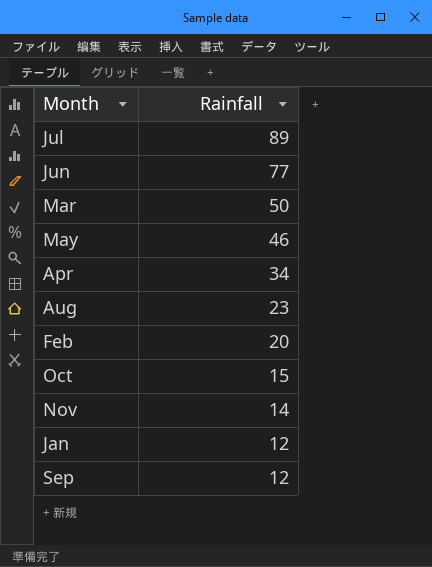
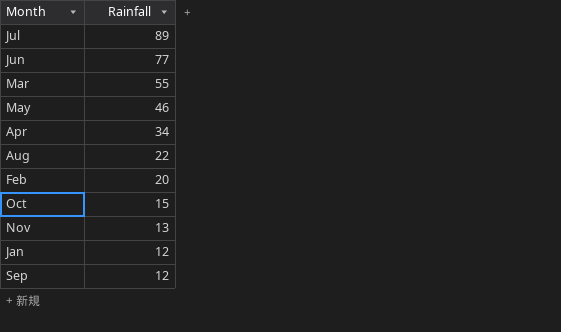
Mar | Rainfall: 50 -> 55
Aug | Rainfall: 23 -> 22
Nov | Rainfall: 14 -> 13

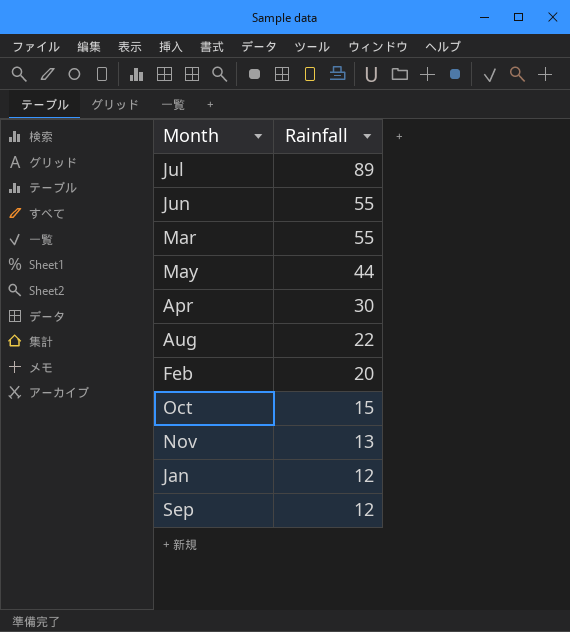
Jun | Rainfall: 77 -> 55
May | Rainfall: 46 -> 44
Apr | Rainfall: 34 -> 30

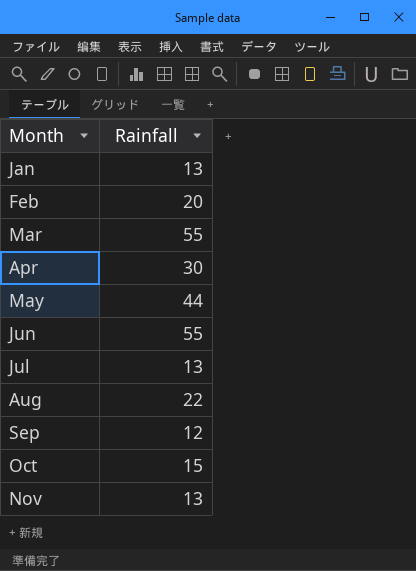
row order: Rainfall descending -> Month ascending
Jan | Rainfall: 12 -> 13
Jul | Rainfall: 89 -> 13

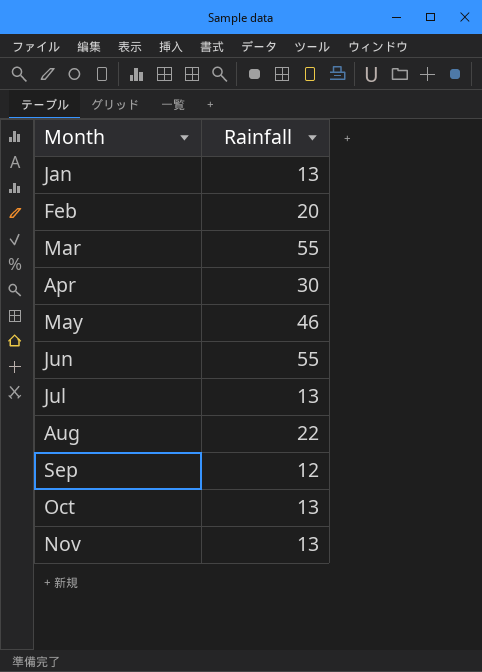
May | Rainfall: 44 -> 46
Oct | Rainfall: 15 -> 13

